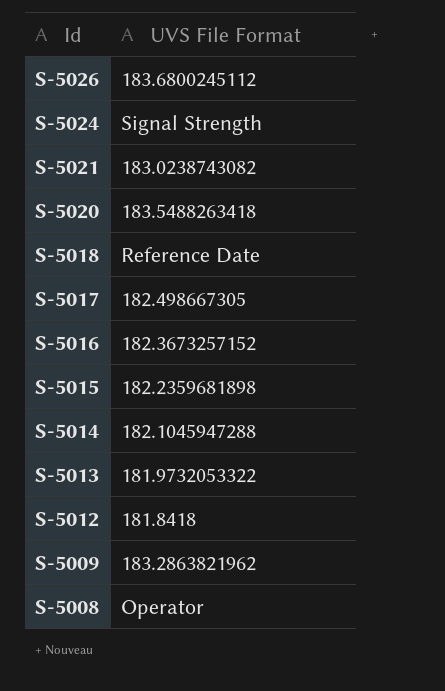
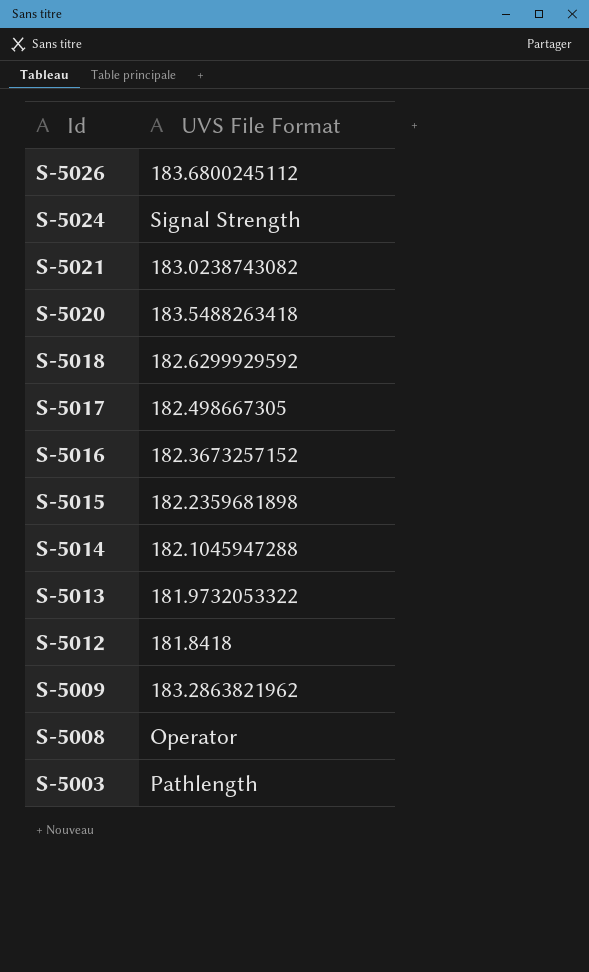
S-5018 | UVS File Format: Reference Date -> 182.6299929592
row S-5003: none -> Pathlength

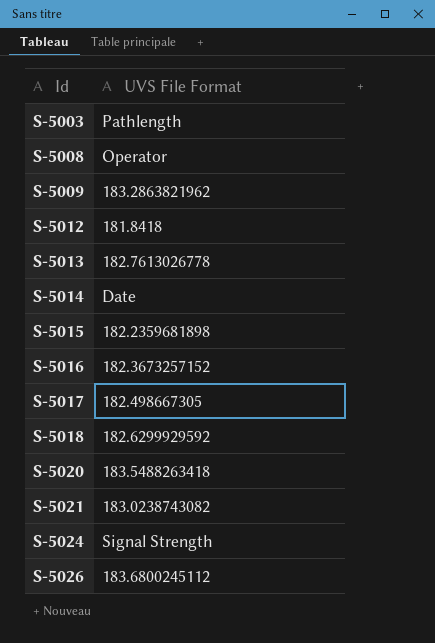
row order: Id descending -> Id ascending
S-5013 | UVS File Format: 181.9732053322 -> 182.7613026778
S-5014 | UVS File Format: 182.1045947288 -> Date

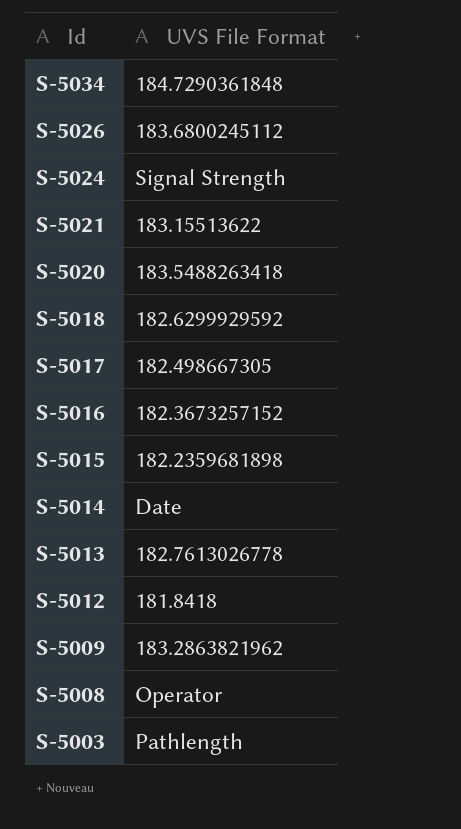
row order: Id ascending -> Id descending
row S-5034: none -> 184.7290361848
S-5021 | UVS File Format: 183.0238743082 -> 183.15513622

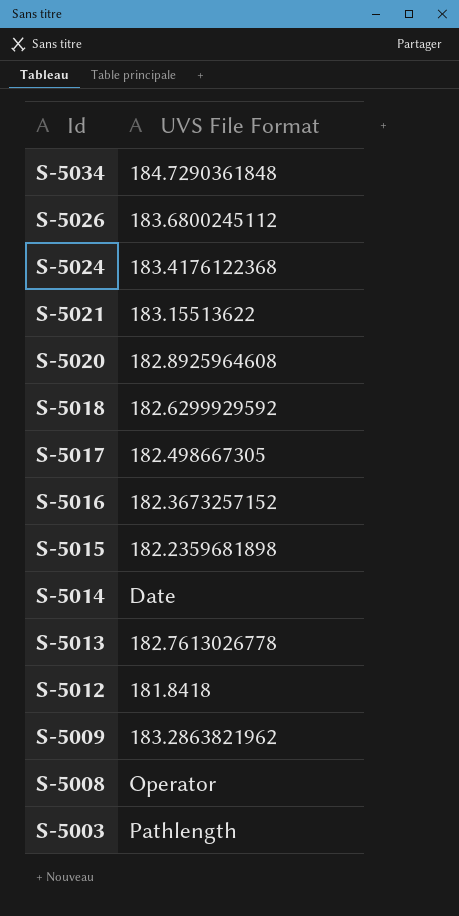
S-5024 | UVS File Format: Signal Strength -> 183.4176122368
S-5020 | UVS File Format: 183.5488263418 -> 182.8925964608

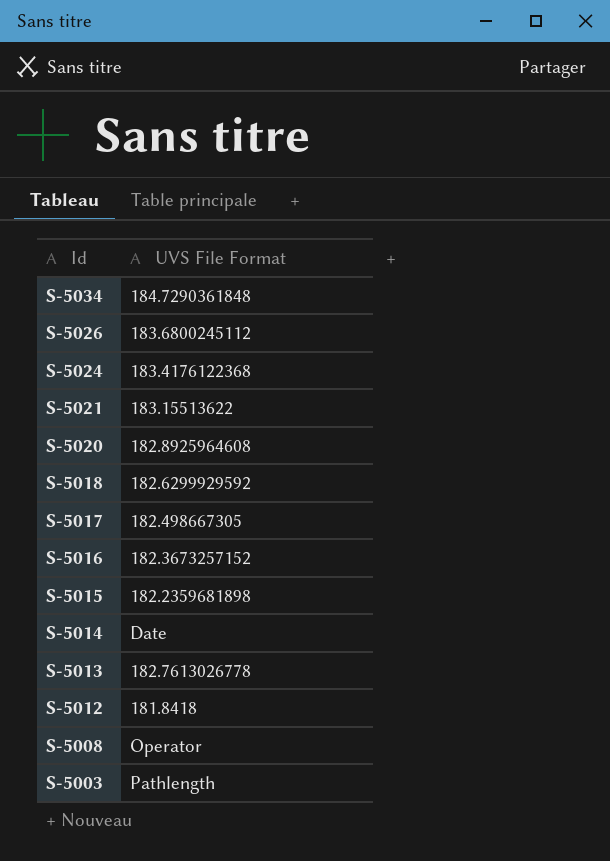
row S-5009: 183.2863821962 -> none

